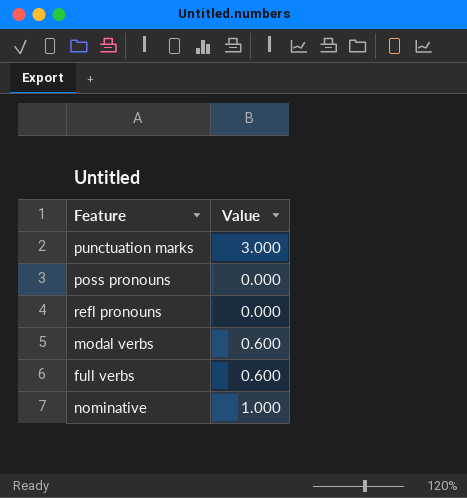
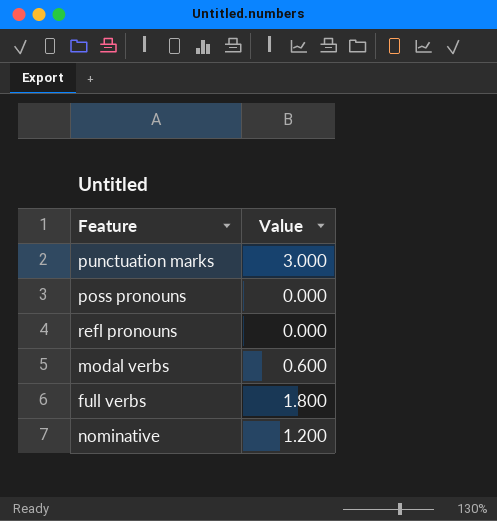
full verbs | Value: 0.600 -> 1.800
nominative | Value: 1.000 -> 1.200

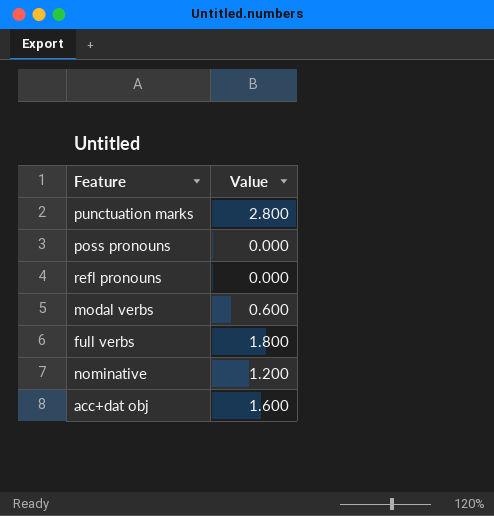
punctuation marks | Value: 3.000 -> 2.800
row acc+dat obj: none -> 1.600

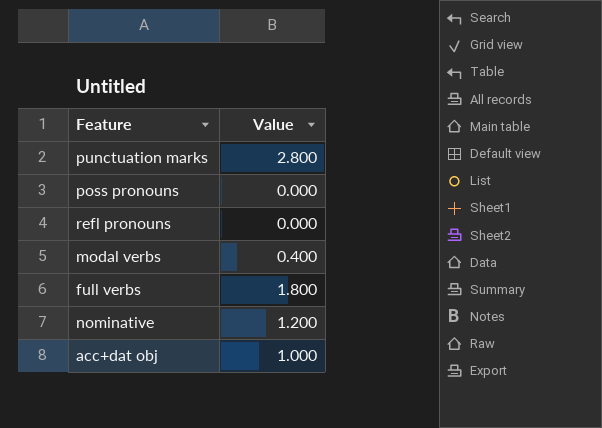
modal verbs | Value: 0.600 -> 0.400
acc+dat obj | Value: 1.600 -> 1.000

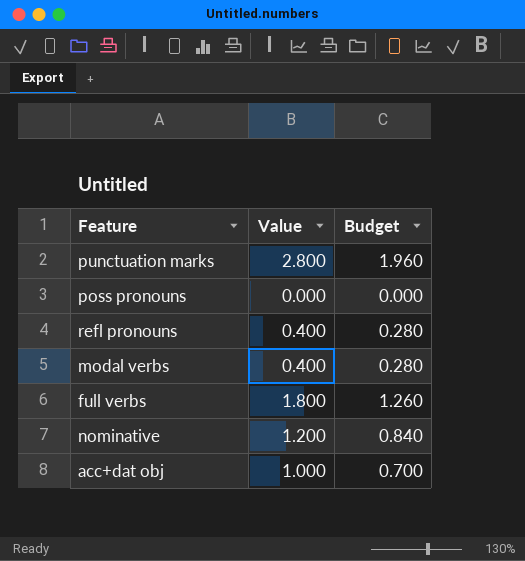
column Budget | formula: none -> [Value] * 0.7
refl pronouns | Value: 0.000 -> 0.400

